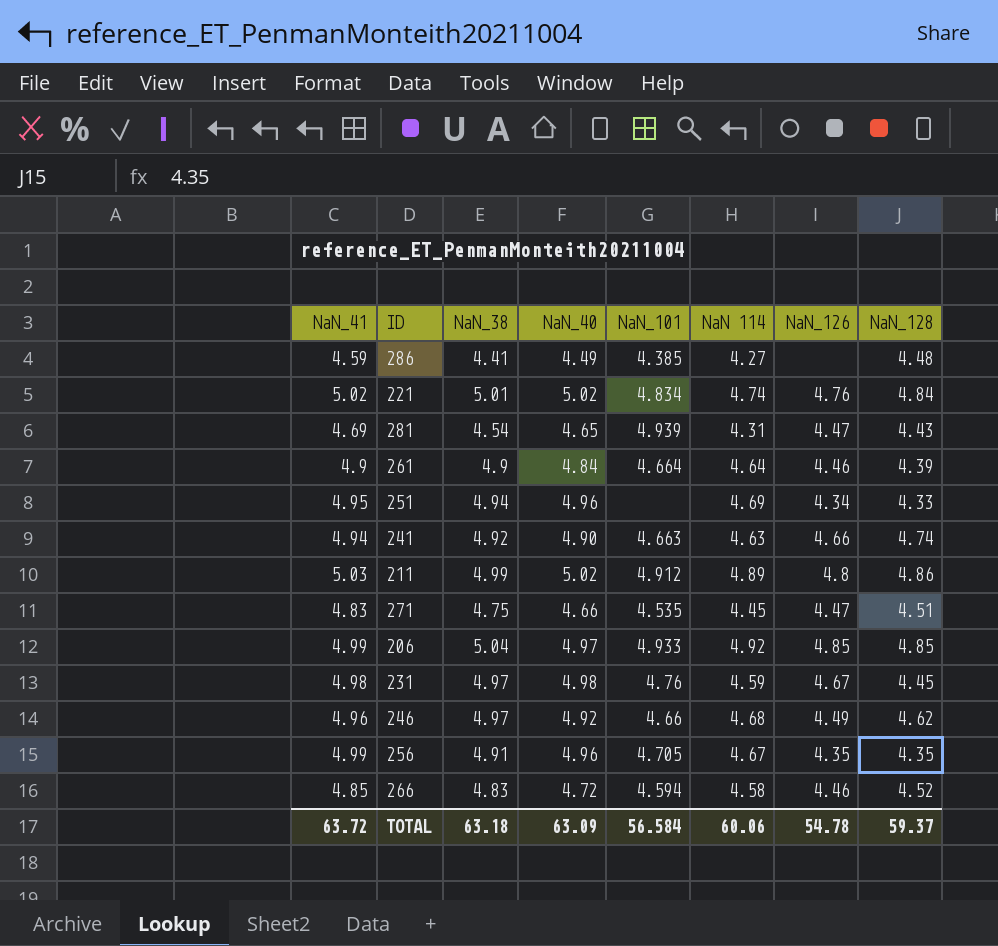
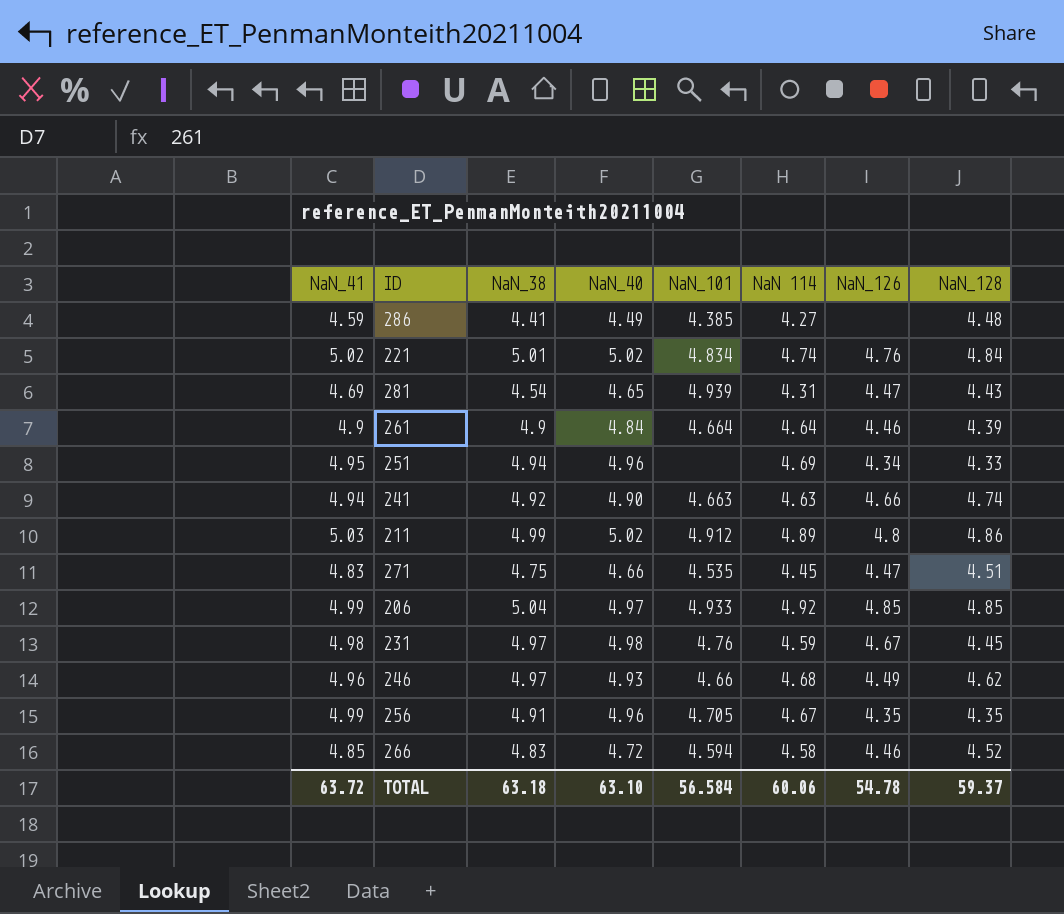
246 | NaN_40: 4.92 -> 4.93
TOTAL | NaN_40: 63.09 -> 63.10

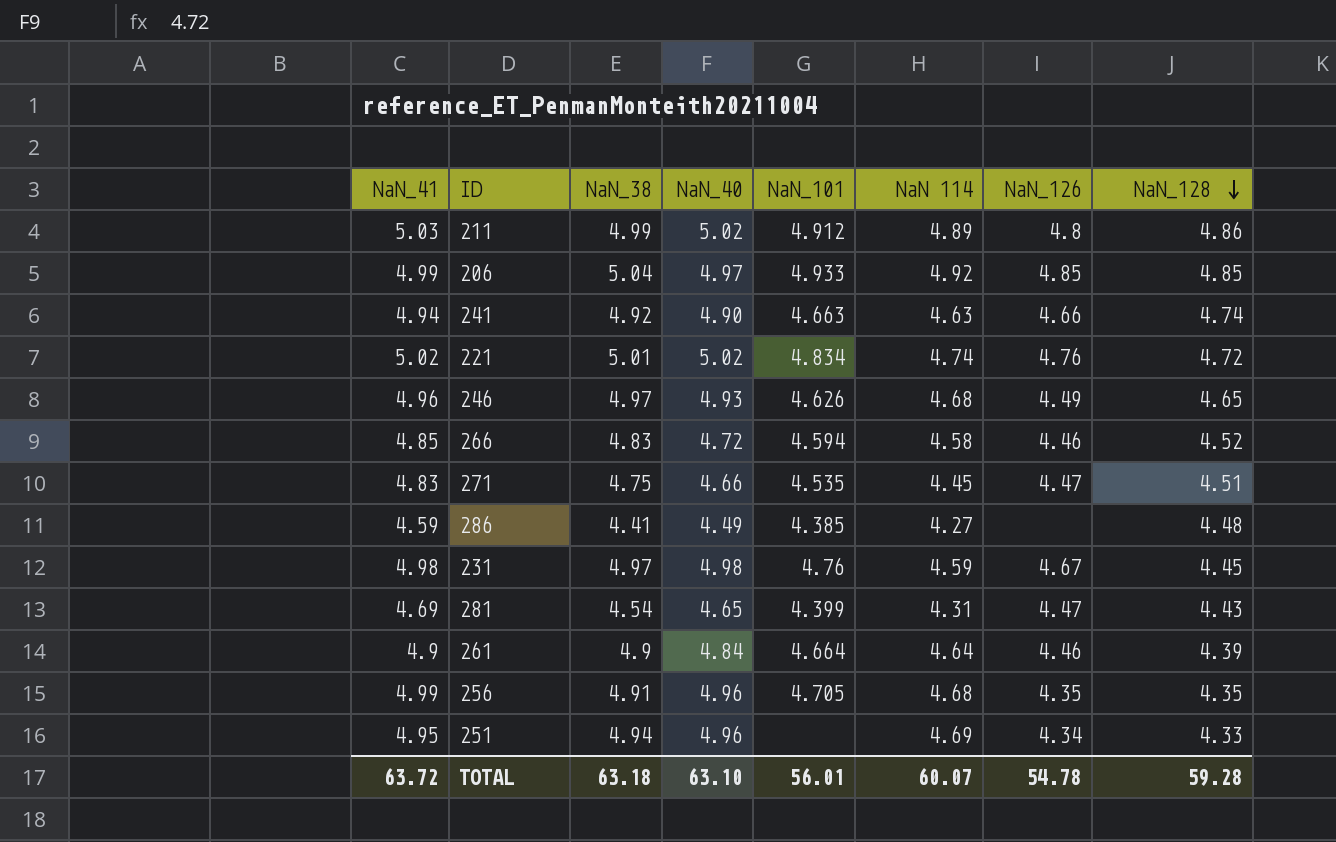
row order: none -> NaN_128 descending
221 | NaN_128: 4.84 -> 4.72
246 | NaN_101: 4.66 -> 4.626
246 | NaN_128: 4.62 -> 4.65
281 | NaN_101: 4.939 -> 4.399
256 | NaN 114: 4.67 -> 4.68
TOTAL | NaN_101: 56.584 -> 56.01
TOTAL | NaN 114: 60.06 -> 60.07
TOTAL | NaN_128: 59.37 -> 59.28

